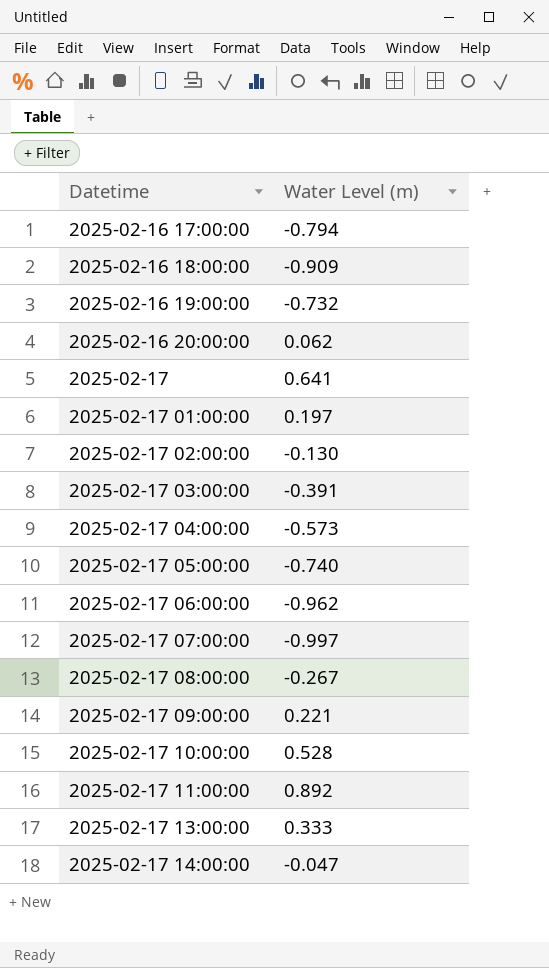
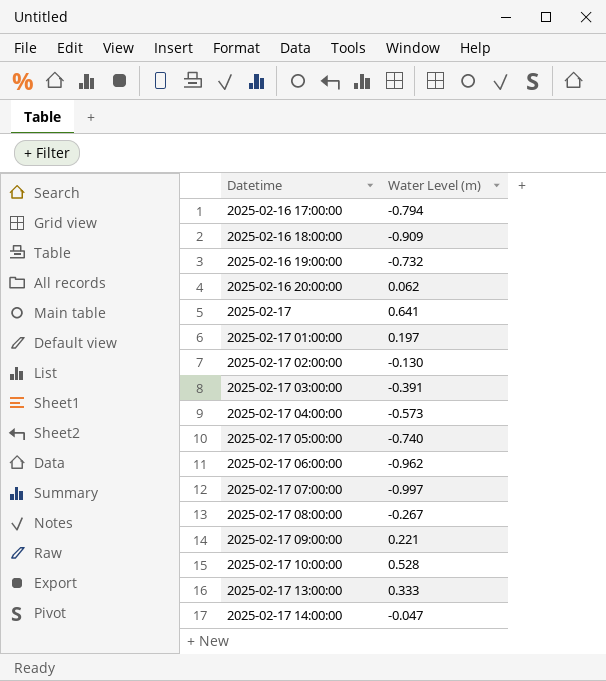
row 2025-02-17 11:00:00: 0.892 -> none

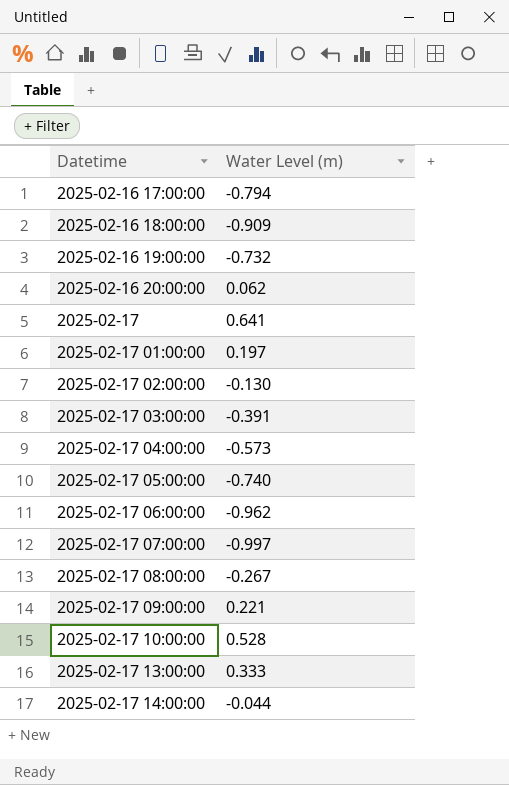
2025-02-17 14:00:00 | Water Level (m): -0.047 -> -0.044

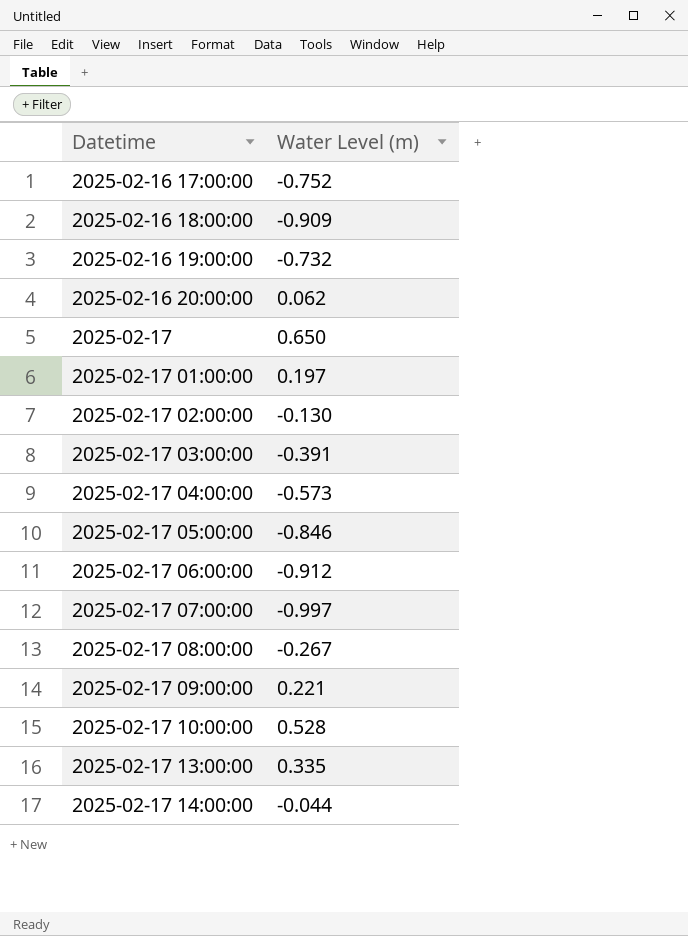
2025-02-16 17:00:00 | Water Level (m): -0.794 -> -0.752
2025-02-17 | Water Level (m): 0.641 -> 0.650
2025-02-17 05:00:00 | Water Level (m): -0.740 -> -0.846
2025-02-17 06:00:00 | Water Level (m): -0.962 -> -0.912
2025-02-17 13:00:00 | Water Level (m): 0.333 -> 0.335

